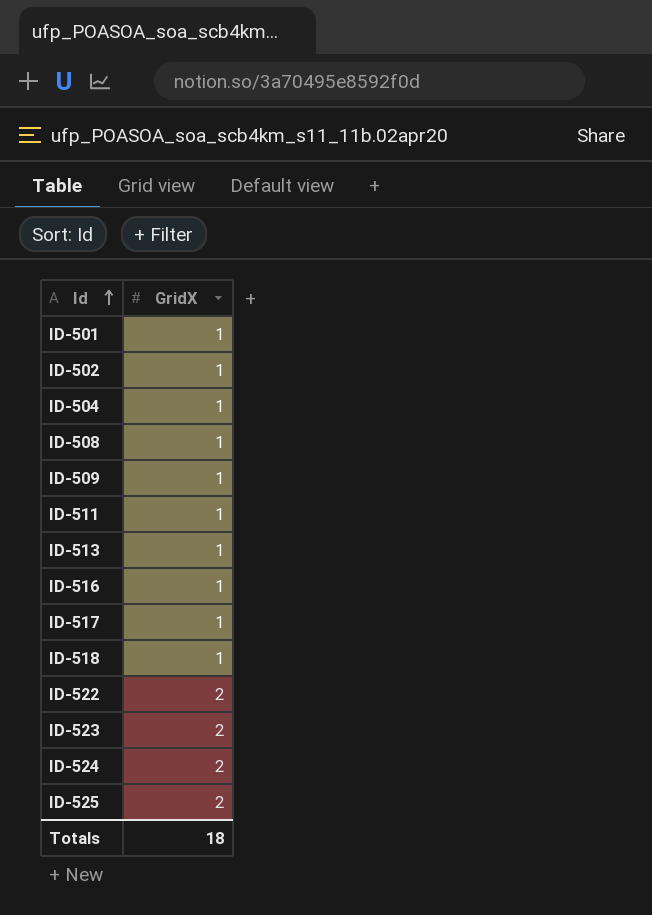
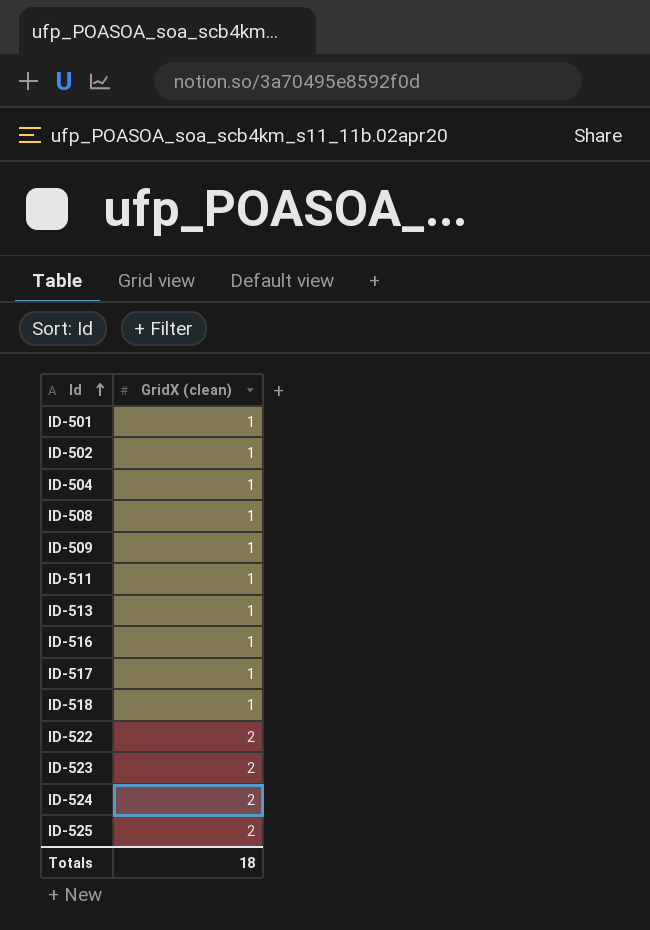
column name: GridX -> GridX (clean)

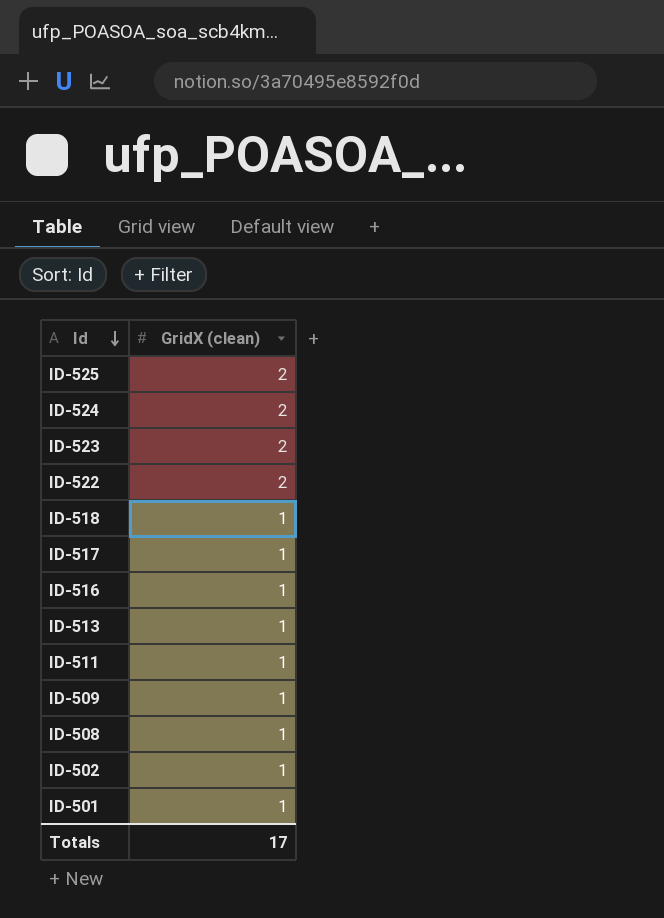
row order: Id ascending -> Id descending
row ID-504: 1 -> none
Totals | GridX (clean): 18 -> 17

